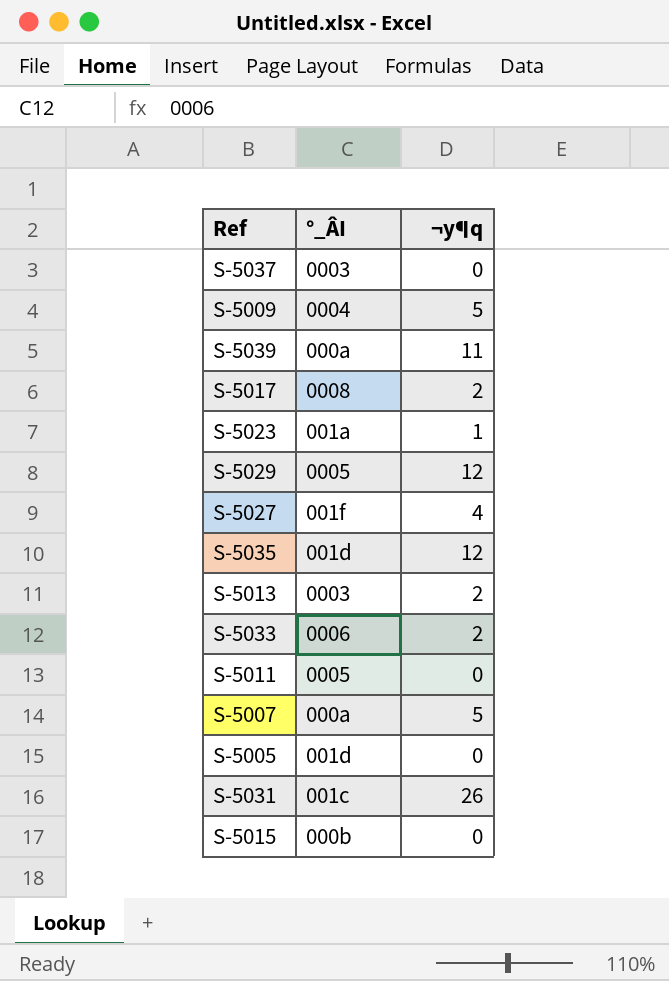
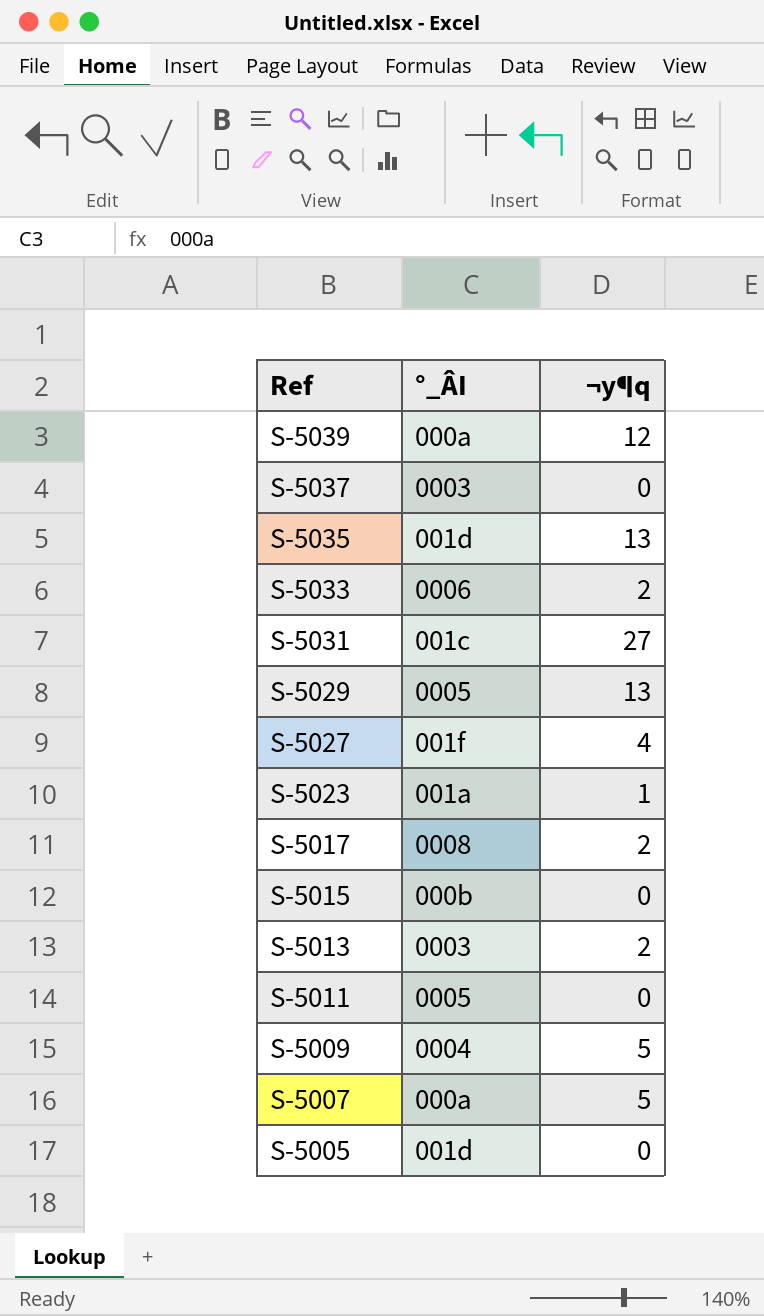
row order: none -> Ref descending
S-5039 | ¬y¶q: 11 -> 12
S-5035 | ¬y¶q: 12 -> 13
S-5031 | ¬y¶q: 26 -> 27
S-5029 | ¬y¶q: 12 -> 13

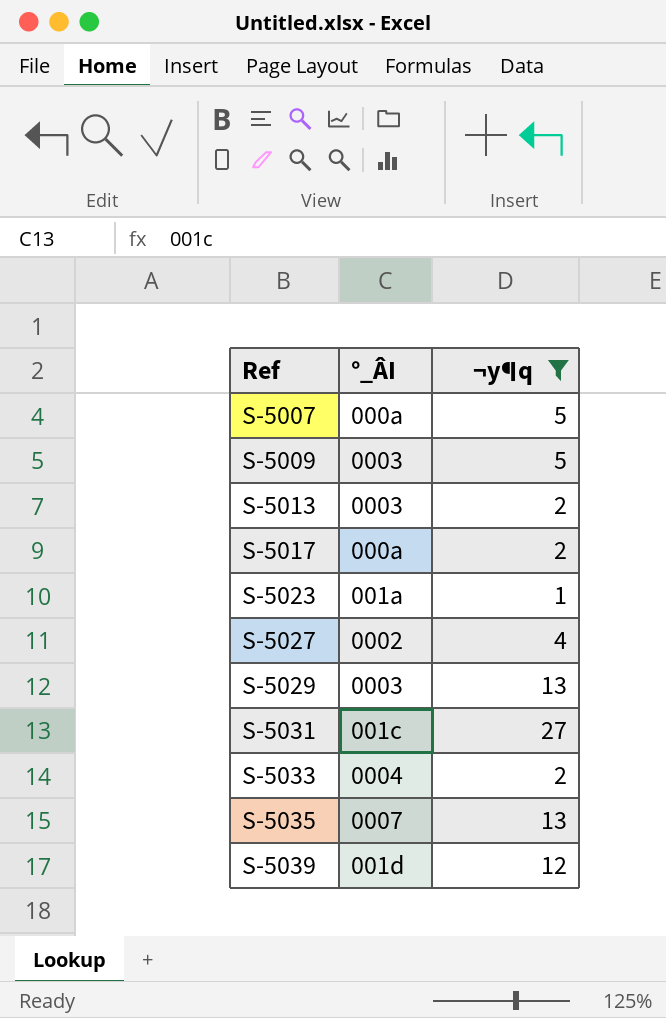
filter: none -> ¬y¶q != 0
row order: Ref descending -> Ref ascending
S-5009 | °_ÂI: 0004 -> 0003
S-5017 | °_ÂI: 0008 -> 000a
S-5027 | °_ÂI: 001f -> 0002
S-5029 | °_ÂI: 0005 -> 0003
S-5033 | °_ÂI: 0006 -> 0004
S-5035 | °_ÂI: 001d -> 0007
S-5039 | °_ÂI: 000a -> 001d

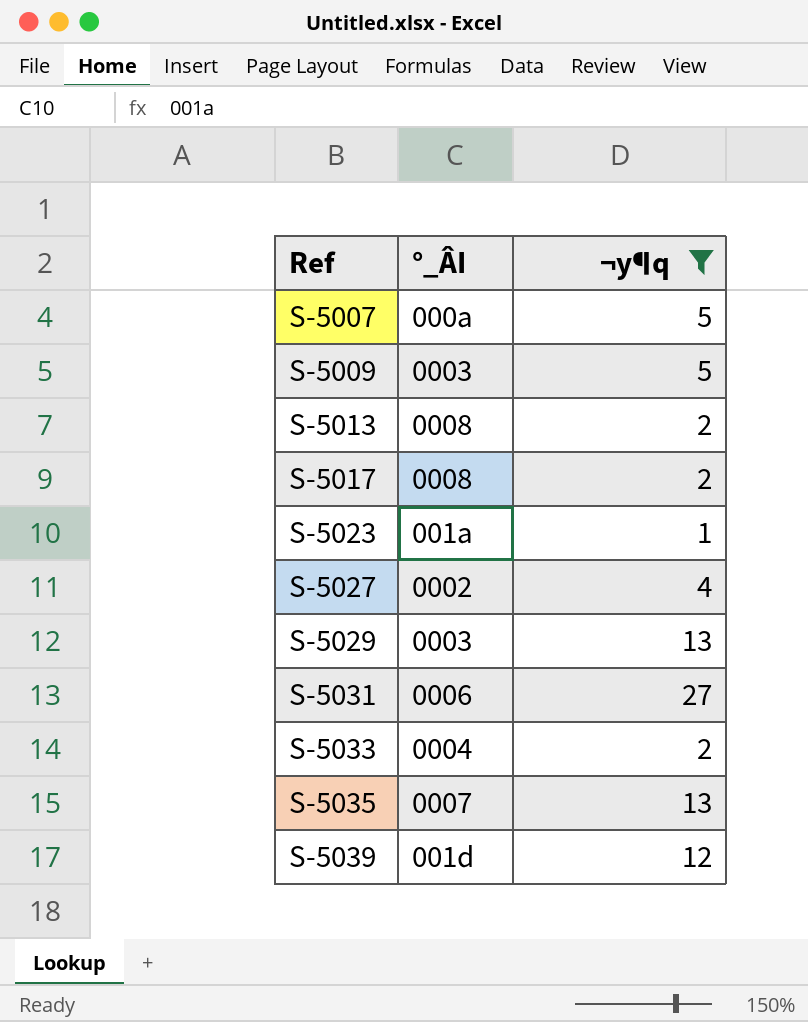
S-5013 | °_ÂI: 0003 -> 0008
S-5017 | °_ÂI: 000a -> 0008
S-5031 | °_ÂI: 001c -> 0006

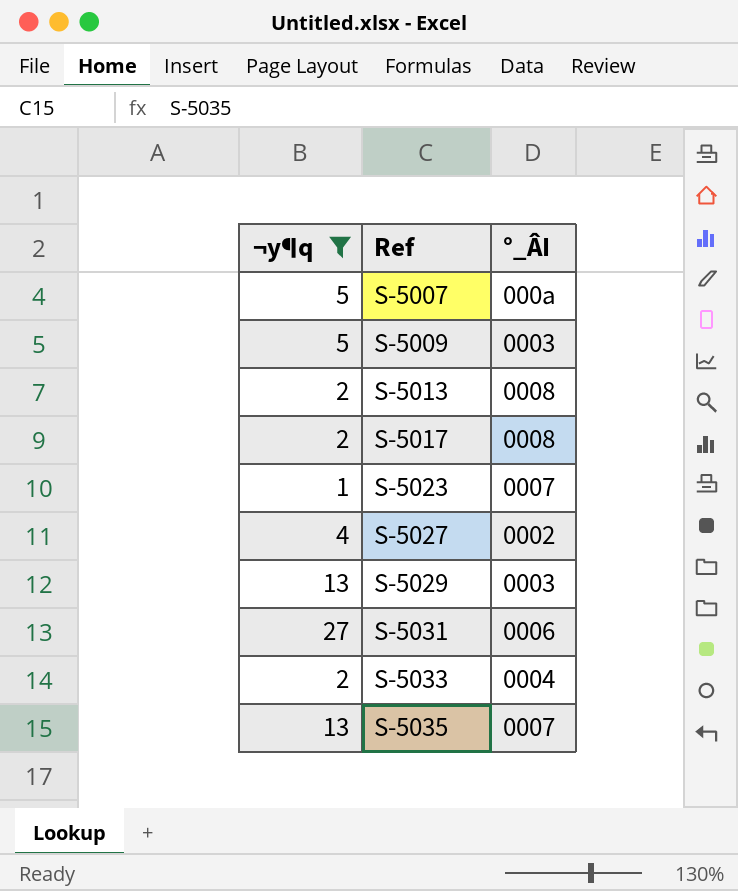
column ¬y¶q | position: 3 -> 1
row S-5039: 001d | 12 -> none
S-5023 | °_ÂI: 001a -> 0007

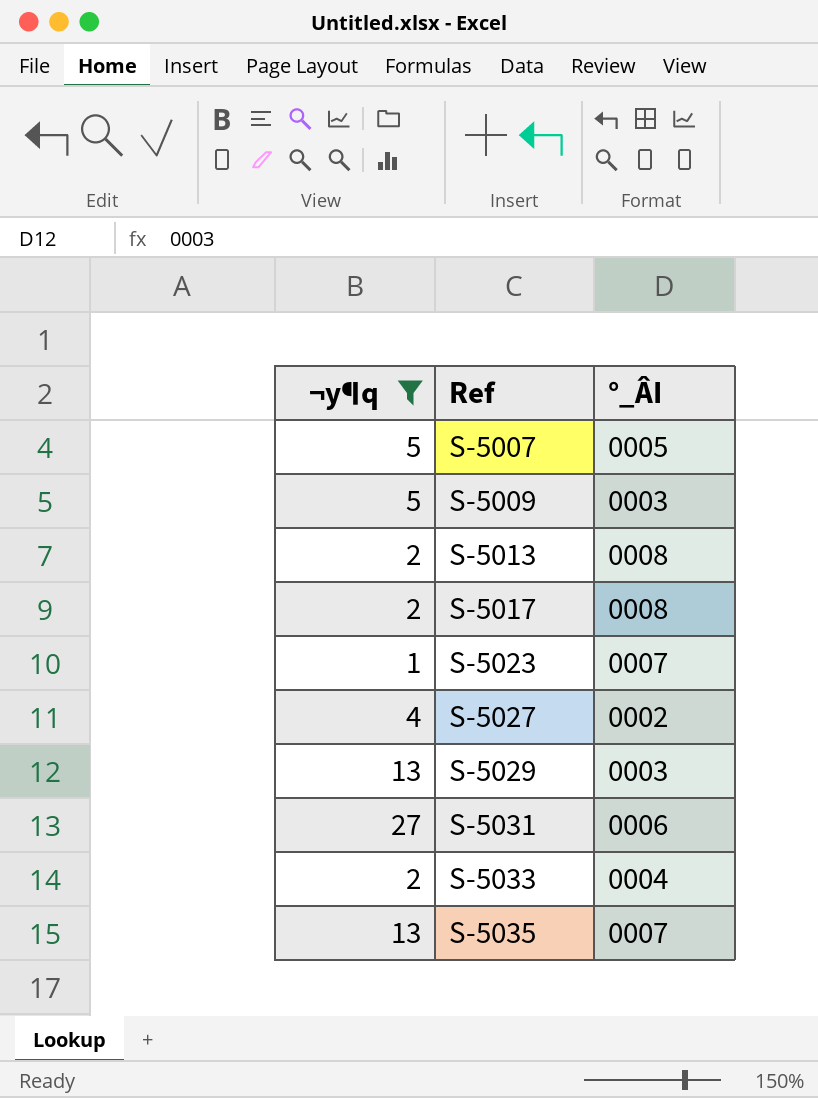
S-5007 | °_ÂI: 000a -> 0005

